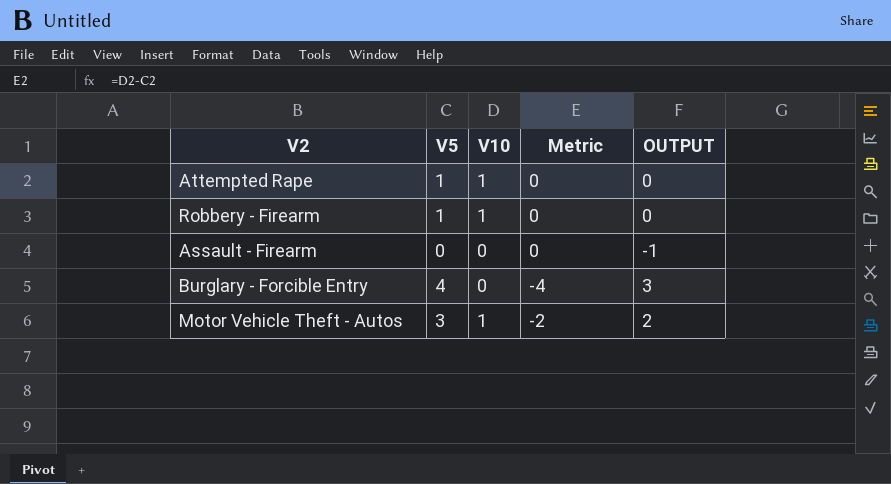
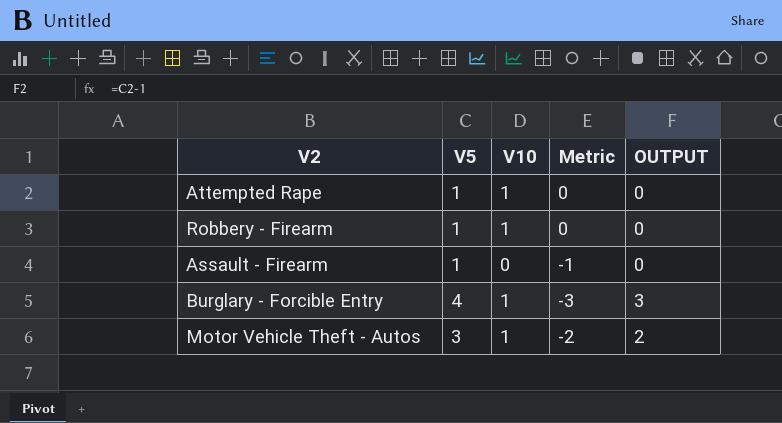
Assault - Firearm | V5: 0 -> 1
Assault - Firearm | Metric: 0 -> -1
Assault - Firearm | OUTPUT: -1 -> 0
Burglary - Forcible Entry | V10: 0 -> 1
Burglary - Forcible Entry | Metric: -4 -> -3

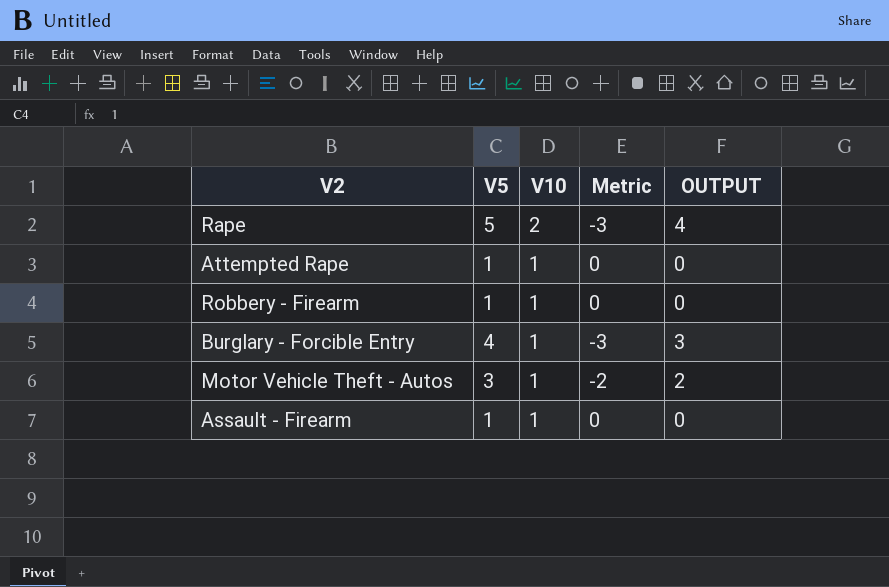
row order: none -> V10 descending
row Rape: none -> 5 | 2 | -3 | 4
Assault - Firearm | V10: 0 -> 1
Assault - Firearm | Metric: -1 -> 0

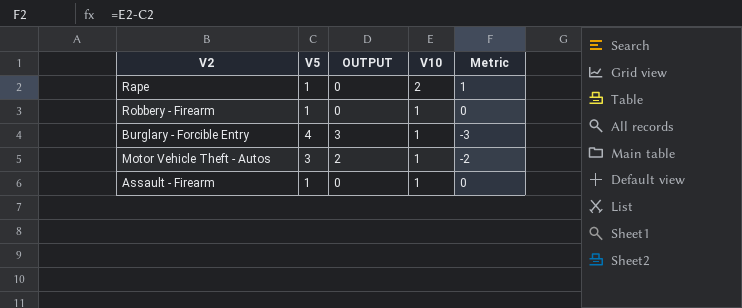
column OUTPUT | position: 5 -> 3
row Attempted Rape: 1 | 1 | 0 | 0 -> none
Rape | V5: 5 -> 1
Rape | OUTPUT: 4 -> 0
Rape | Metric: -3 -> 1

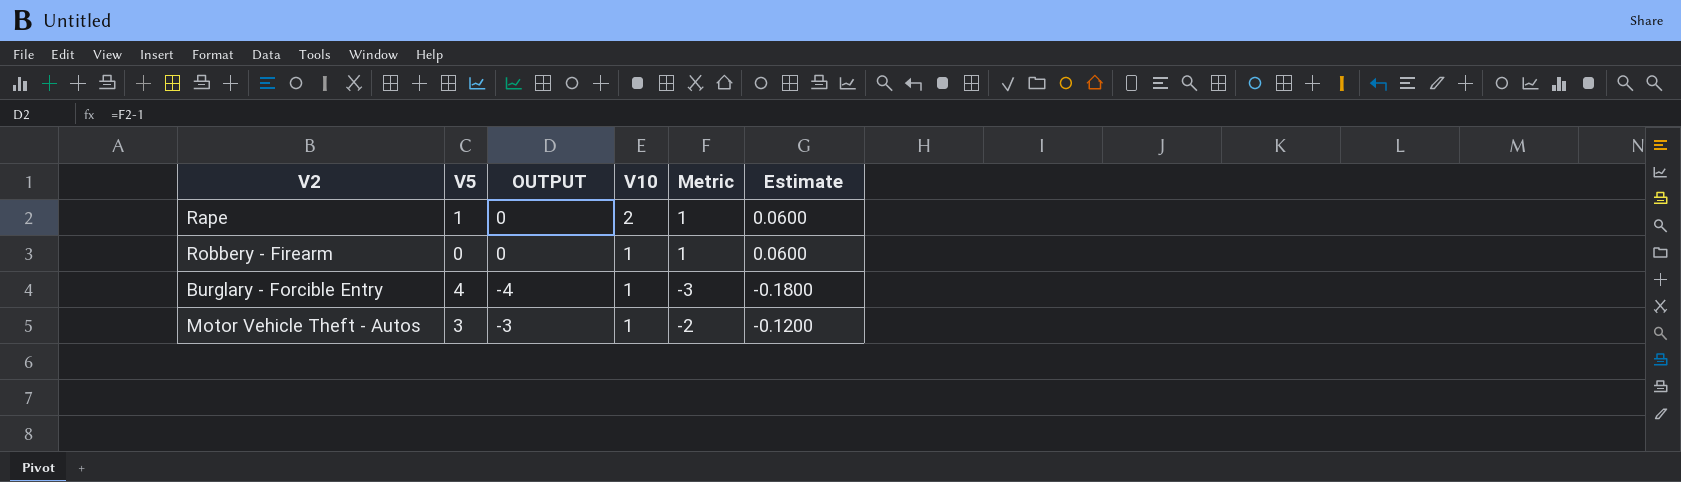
column OUTPUT | formula: [V5] - 1 -> [Metric] - 1
column Estimate | formula: none -> [Metric] * 0.06
row Assault - Firearm: 1 | 0 | 1 | 0 -> none
Robbery - Firearm | V5: 1 -> 0
Robbery - Firearm | Metric: 0 -> 1

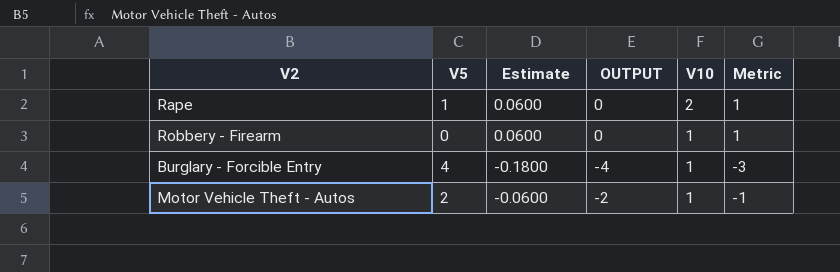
column Estimate | position: 6 -> 3
Motor Vehicle Theft - Autos | V5: 3 -> 2
Motor Vehicle Theft - Autos | Estimate: -0.1200 -> -0.0600
Motor Vehicle Theft - Autos | OUTPUT: -3 -> -2
Motor Vehicle Theft - Autos | Metric: -2 -> -1

